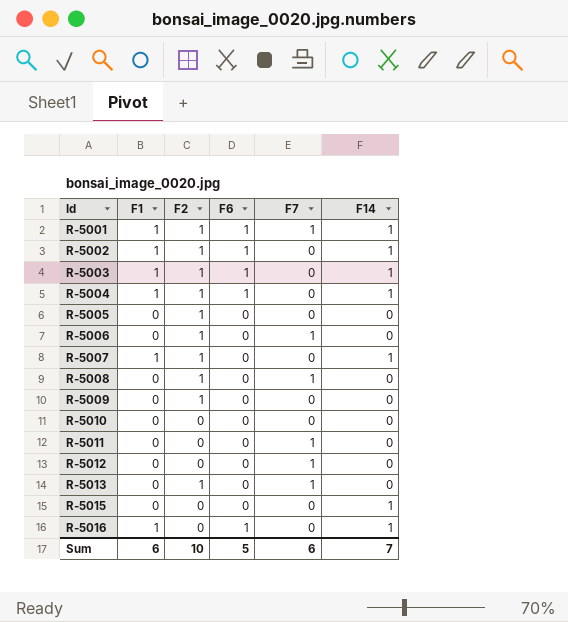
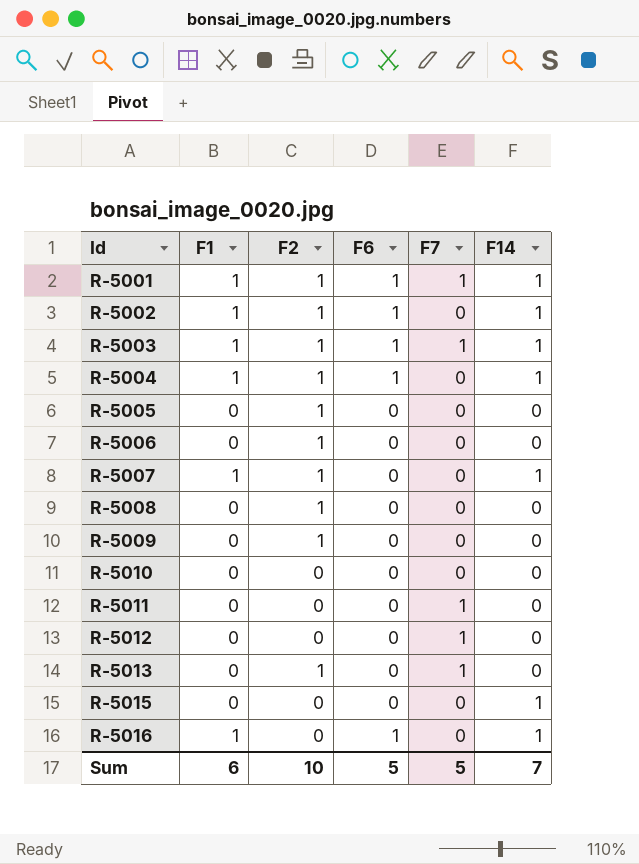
R-5003 | F7: 0 -> 1
R-5006 | F7: 1 -> 0
R-5008 | F7: 1 -> 0
Sum | F7: 6 -> 5

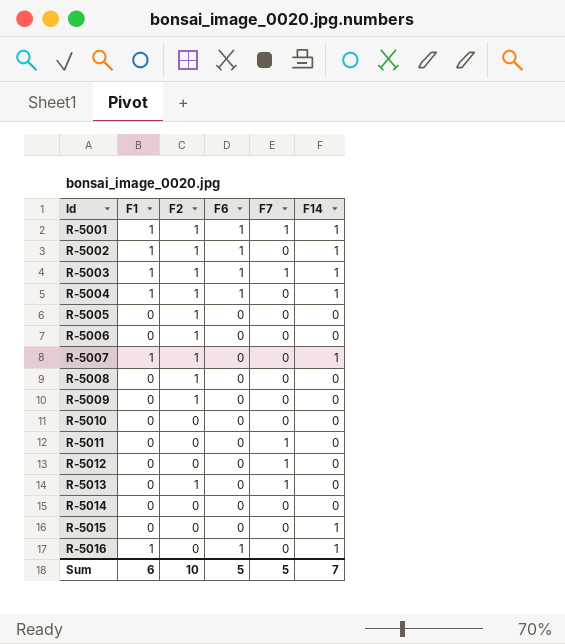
row R-5014: none -> 0 | 0 | 0 | 0 | 0

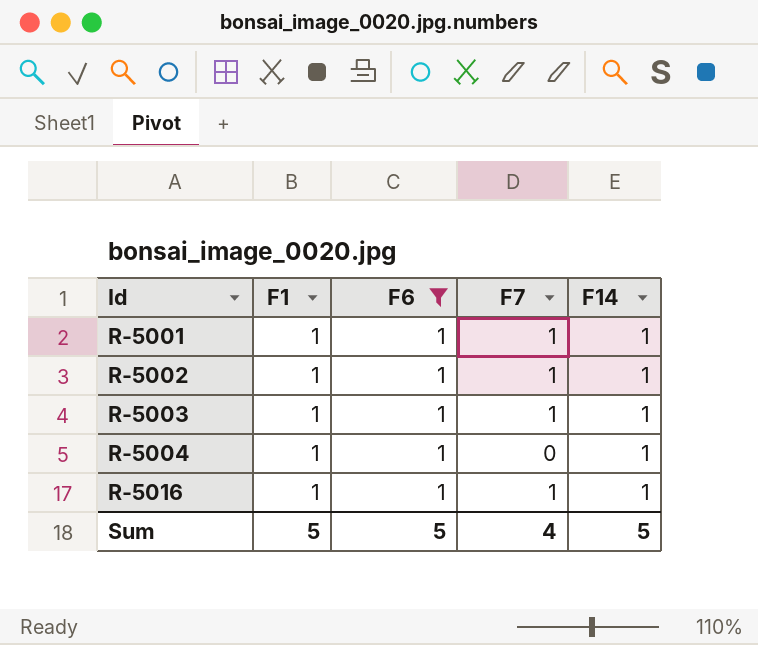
filter: none -> F6 = 1
column F2 | position: 3 -> none
R-5002 | F7: 0 -> 1
R-5016 | F7: 0 -> 1
Sum | F1: 6 -> 5
Sum | F7: 5 -> 4
Sum | F14: 7 -> 5

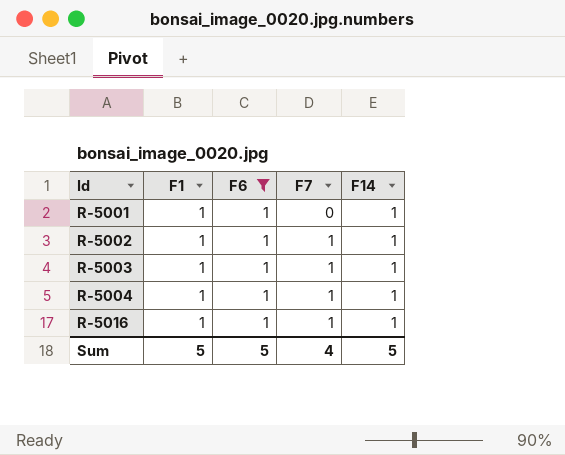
R-5001 | F7: 1 -> 0
R-5004 | F7: 0 -> 1

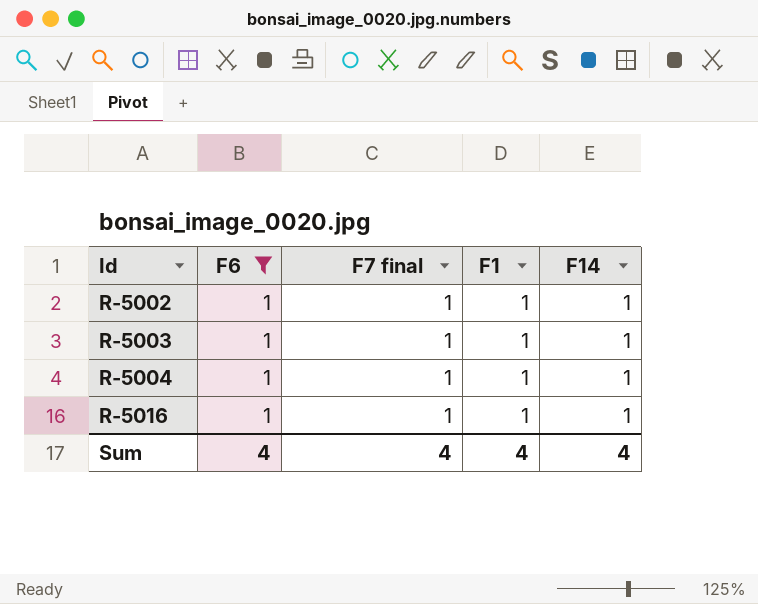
column name: F7 -> F7 final
column F1 | position: 2 -> 4
row R-5001: 1 | 1 | 0 | 1 -> none
Sum | F6: 5 -> 4
Sum | F1: 5 -> 4
Sum | F14: 5 -> 4

